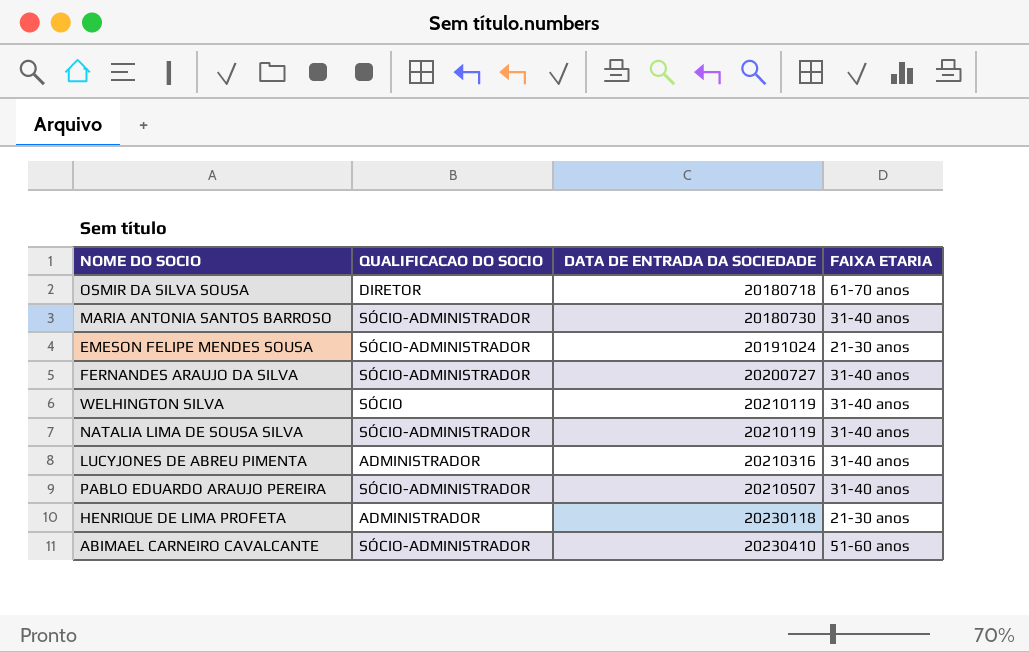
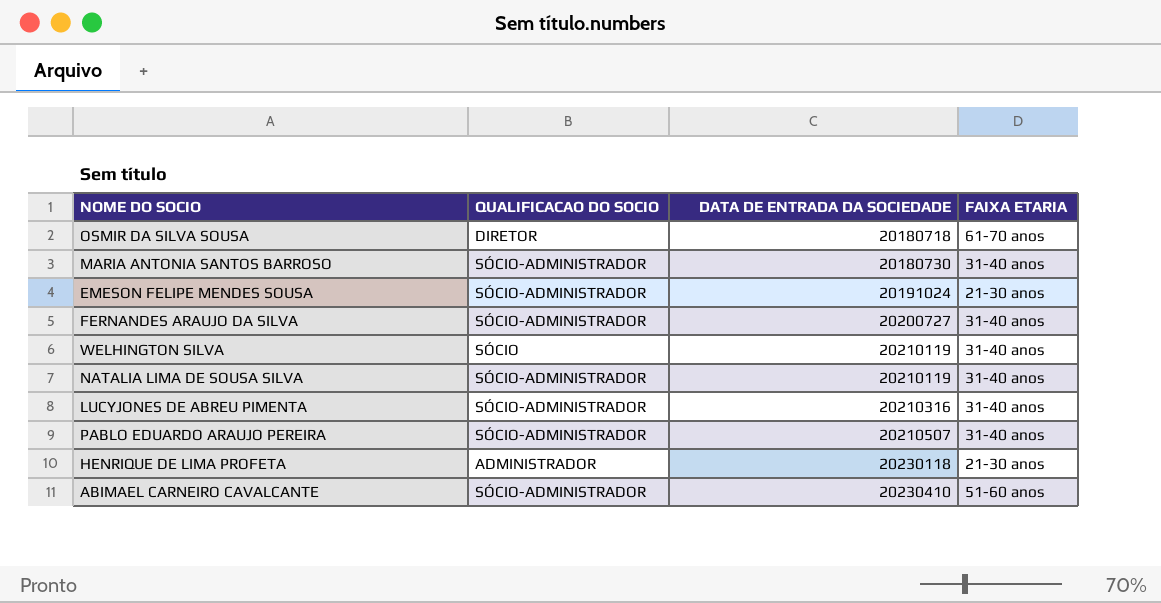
LUCYJONES DE ABREU PIMENTA | QUALIFICACAO DO SOCIO: ADMINISTRADOR -> SÓCIO-ADMINISTRADOR

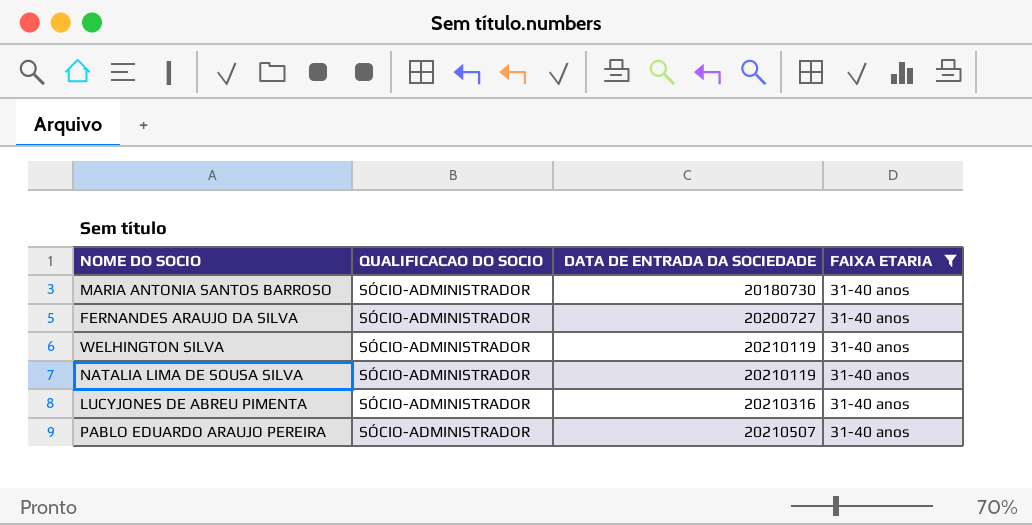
filter: none -> FAIXA ETARIA = 31-40 anos
WELHINGTON SILVA | QUALIFICACAO DO SOCIO: SÓCIO -> SÓCIO-ADMINISTRADOR

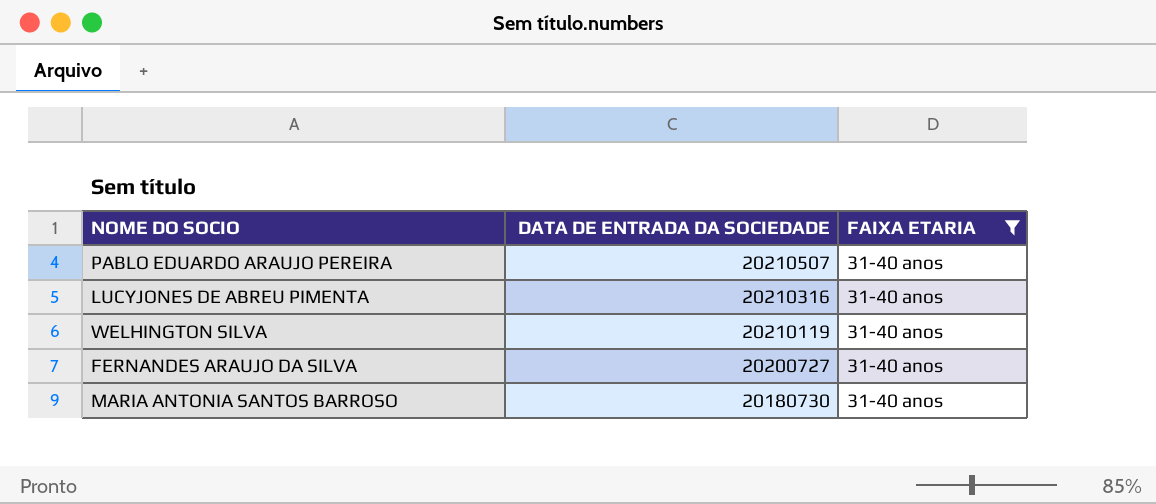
row order: DATA DE ENTRADA DA SOCIEDADE ascending -> DATA DE ENTRADA DA SOCIEDADE descending
column QUALIFICACAO DO SOCIO | position: 2 -> none
row NATALIA LIMA DE SOUSA SILVA: SÓCIO-ADMINISTRADOR | 20210119 | 31-40 anos -> none

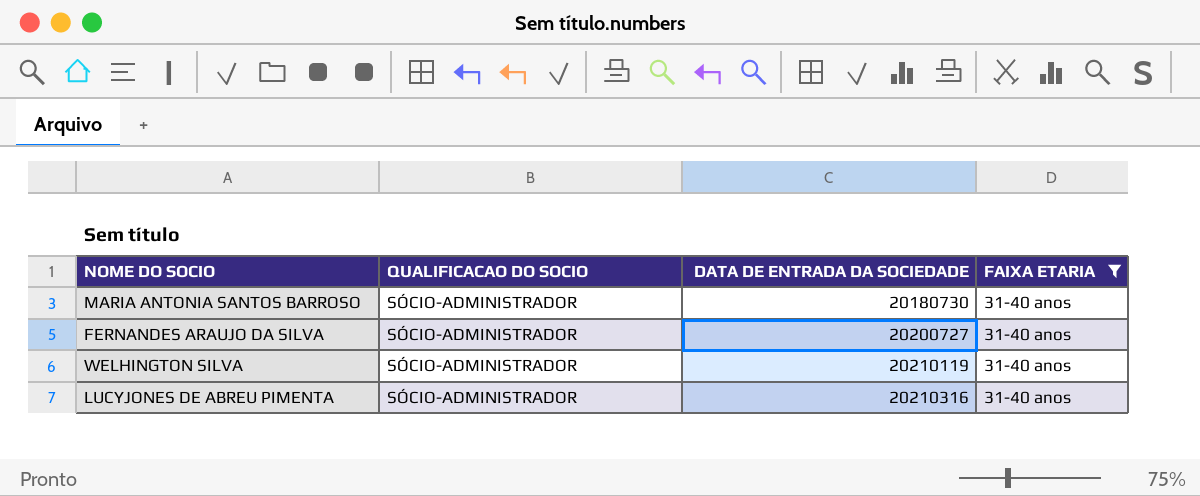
row order: DATA DE ENTRADA DA SOCIEDADE descending -> DATA DE ENTRADA DA SOCIEDADE ascending
column QUALIFICACAO DO SOCIO | position: none -> 2
row PABLO EDUARDO ARAUJO PEREIRA: 20210507 | 31-40 anos -> none

